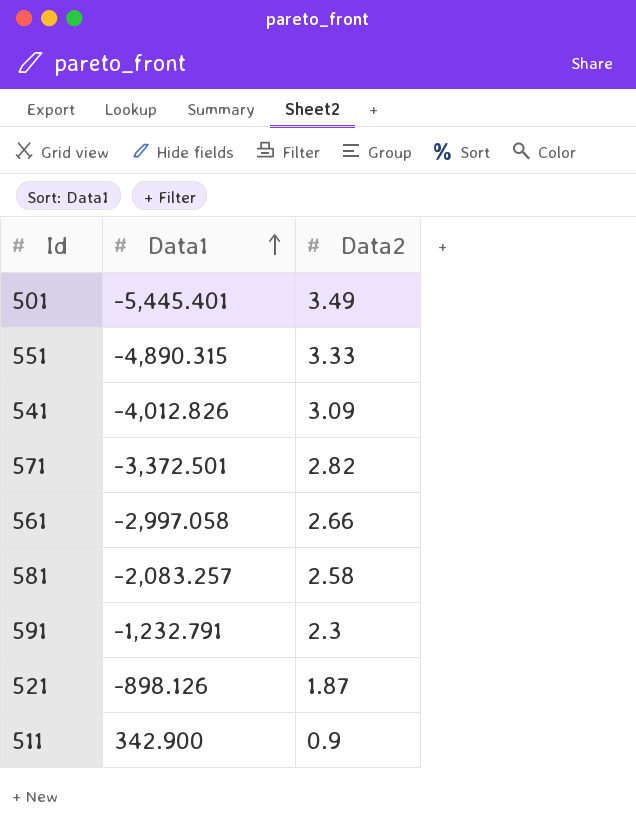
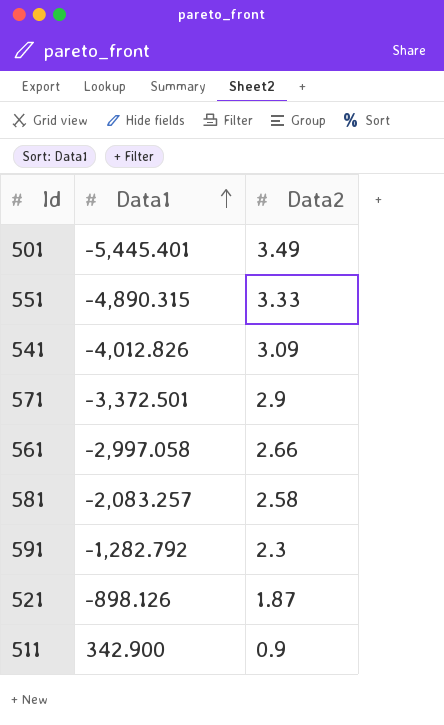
571 | Data2: 2.82 -> 2.9
591 | Data1: -1,232.791 -> -1,282.792

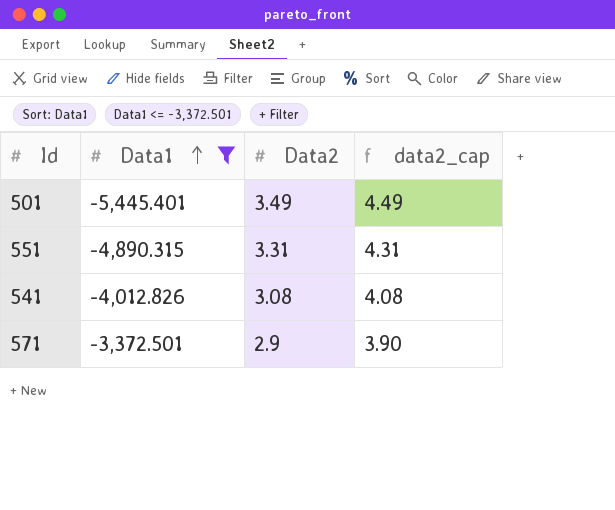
filter: none -> Data1 <= -3,372.501
column data2_cap | formula: none -> [Data2] + 1
551 | Data2: 3.33 -> 3.31
541 | Data2: 3.09 -> 3.08

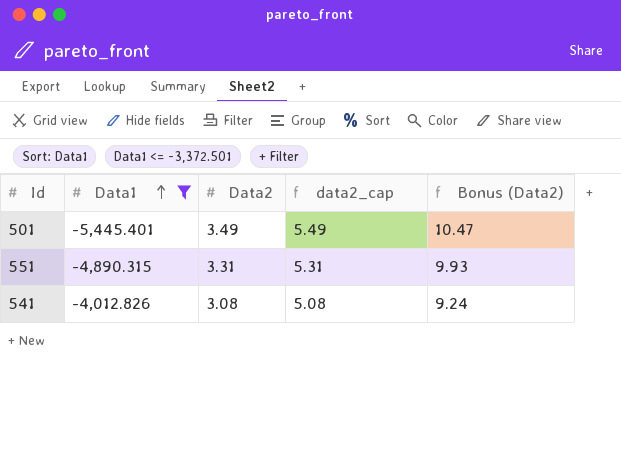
column data2_cap | formula: [Data2] + 1 -> [Data2] + 2
column Bonus (Data2) | formula: none -> [Data2] * 3
row 571: -3,372.501 | 2.9 | 3.90 -> none

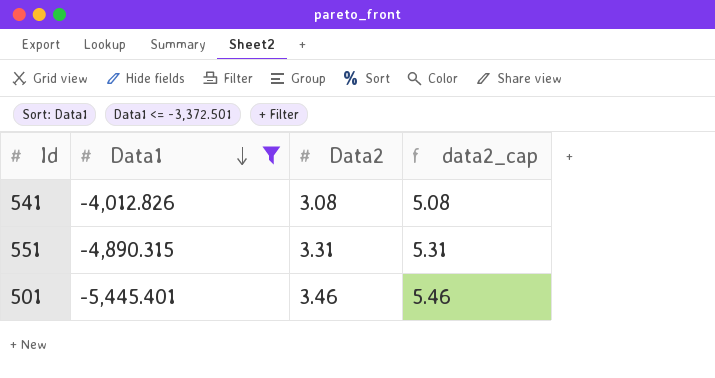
row order: Data1 ascending -> Data1 descending
column Bonus (Data2) | formula: [Data2] * 3 -> none
501 | Data2: 3.49 -> 3.46
501 | data2_cap: 5.49 -> 5.46

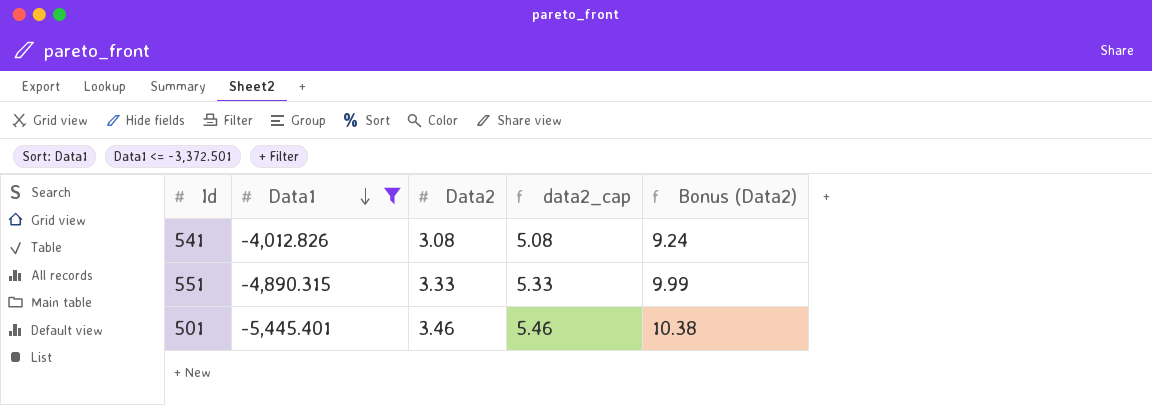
column Bonus (Data2) | formula: none -> [Data2] * 3
551 | Data2: 3.31 -> 3.33
551 | data2_cap: 5.31 -> 5.33

